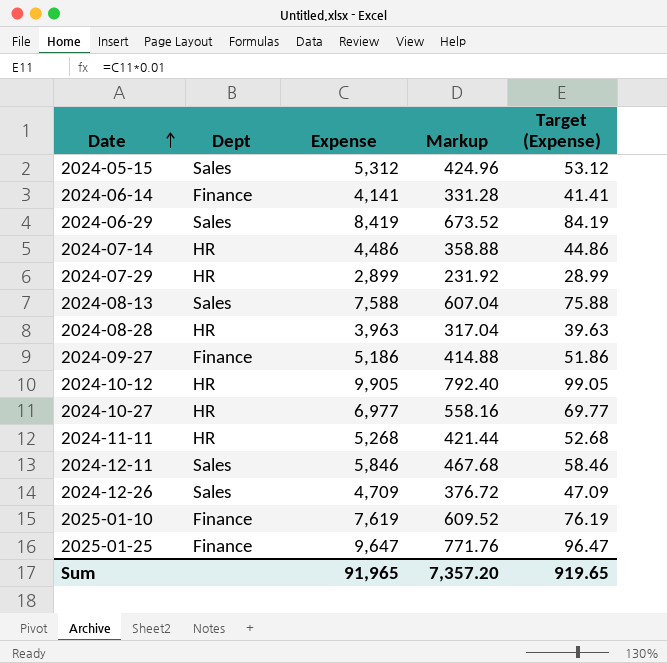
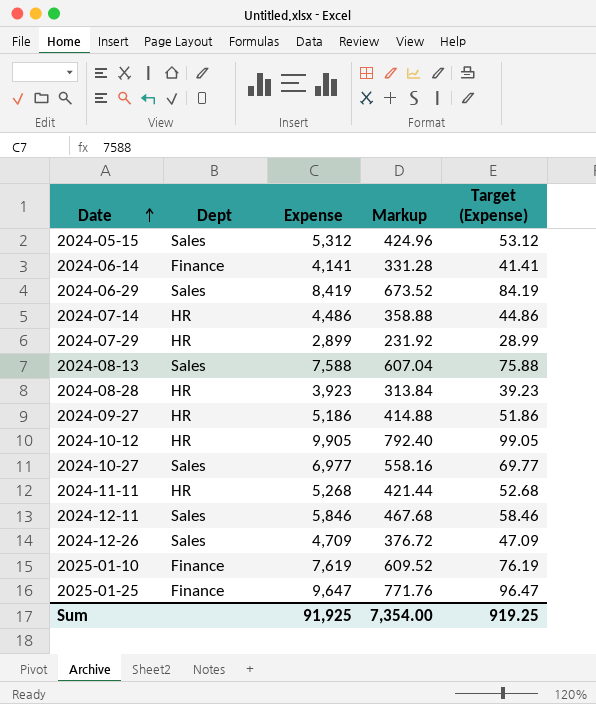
2024-08-28 | Expense: 3,963 -> 3,923
2024-08-28 | Markup: 317.04 -> 313.84
2024-08-28 | Target (Expense): 39.63 -> 39.23
2024-09-27 | Dept: Finance -> HR
2024-10-27 | Dept: HR -> Sales
Sum | Expense: 91,965 -> 91,925
Sum | Markup: 7,357.20 -> 7,354.00
Sum | Target (Expense): 919.65 -> 919.25

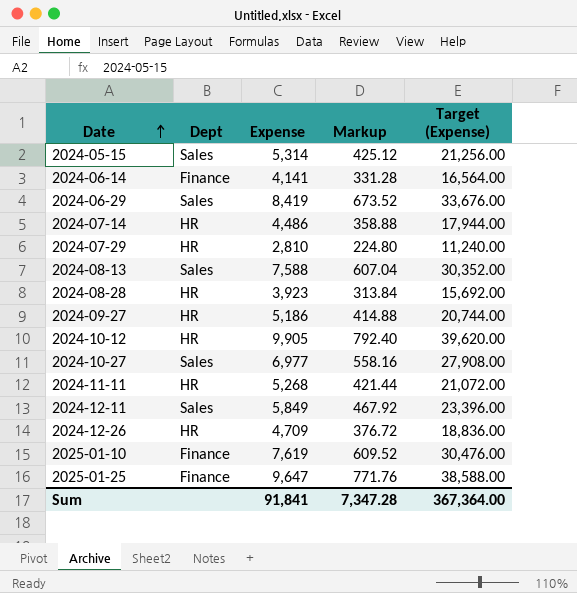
column Target (Expense) | formula: [Expense] * 0.01 -> [Expense] * 4
2024-05-15 | Expense: 5,312 -> 5,314
2024-05-15 | Markup: 424.96 -> 425.12
2024-07-29 | Expense: 2,899 -> 2,810
2024-07-29 | Markup: 231.92 -> 224.80
2024-12-11 | Expense: 5,846 -> 5,849
2024-12-11 | Markup: 467.68 -> 467.92
2024-12-26 | Dept: Sales -> HR
Sum | Expense: 91,925 -> 91,841
Sum | Markup: 7,354.00 -> 7,347.28
Sum | Target (Expense): 919.25 -> 367,364.00

